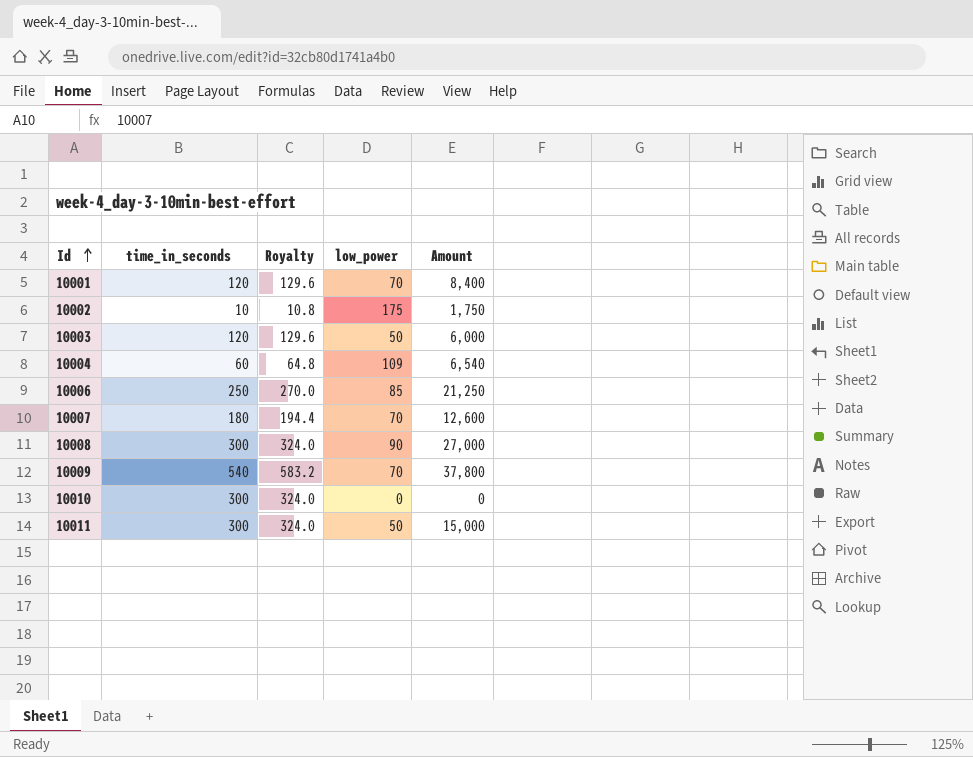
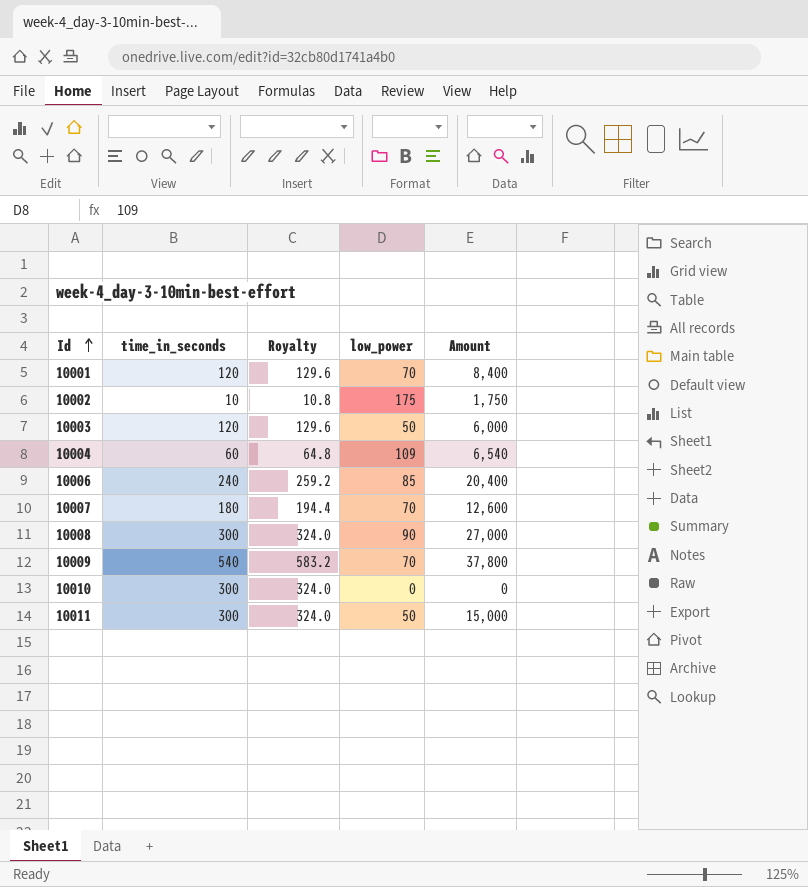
10006 | time_in_seconds: 250 -> 240
10006 | Royalty: 270.0 -> 259.2
10006 | Amount: 21,250 -> 20,400

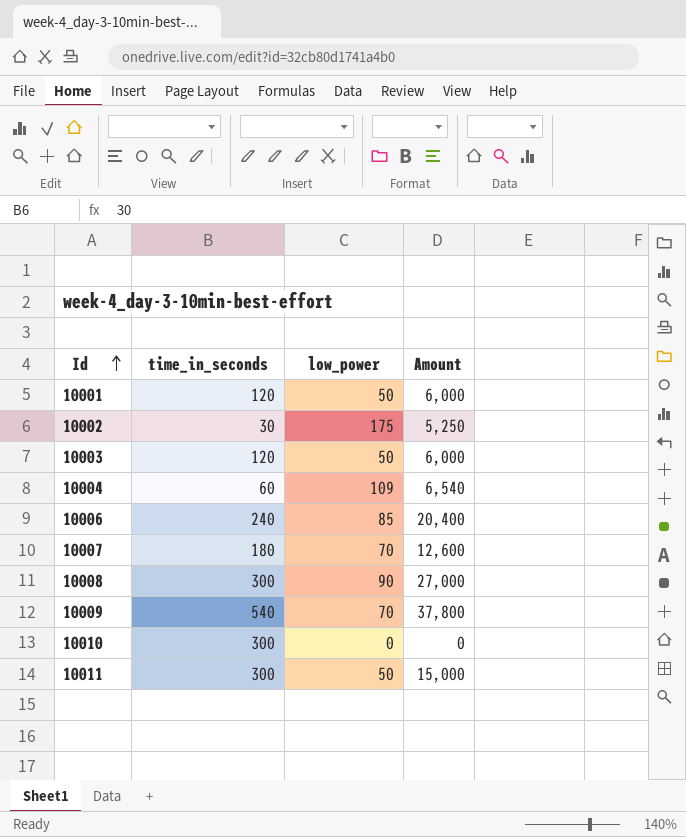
column Royalty | formula: [time_in_seconds] * 1.08 -> none
10001 | low_power: 70 -> 50
10001 | Amount: 8,400 -> 6,000
10002 | time_in_seconds: 10 -> 30
10002 | Amount: 1,750 -> 5,250

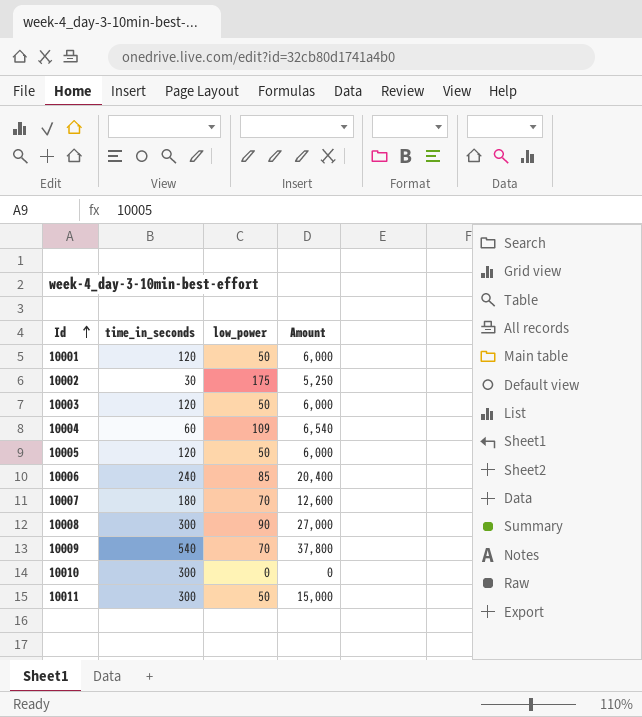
row 10005: none -> 120 | 50 | 6,000

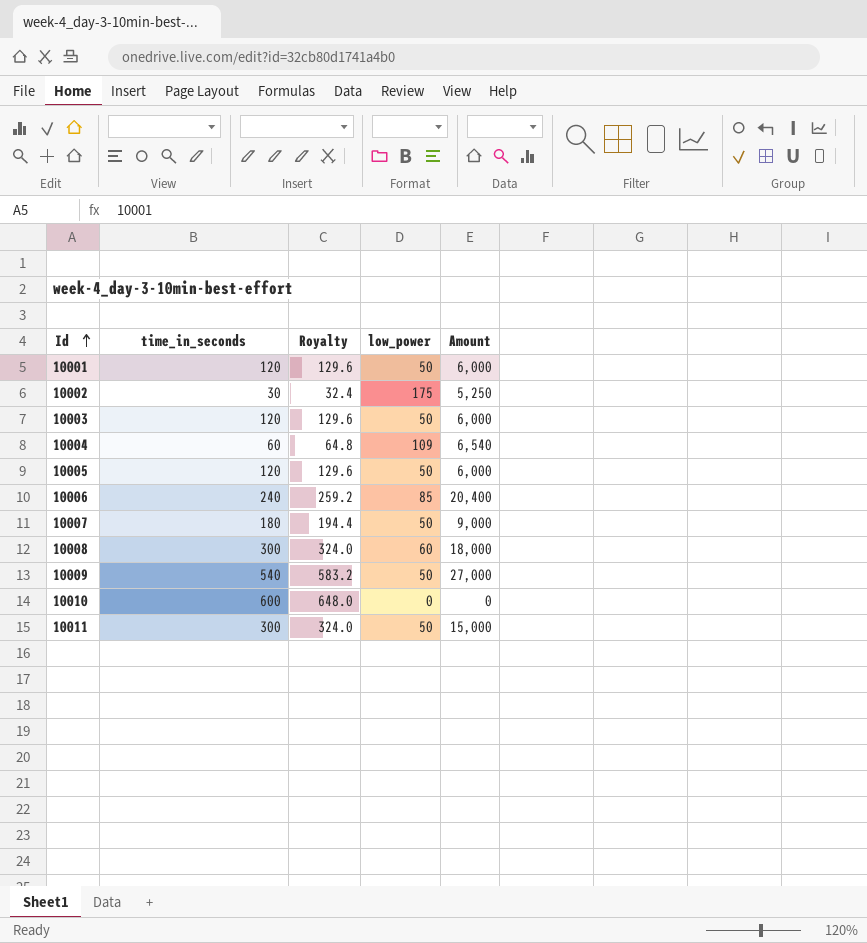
column Royalty | formula: none -> [time_in_seconds] * 1.08
10007 | low_power: 70 -> 50
10007 | Amount: 12,600 -> 9,000
10008 | low_power: 90 -> 60
10008 | Amount: 27,000 -> 18,000
10009 | low_power: 70 -> 50
10009 | Amount: 37,800 -> 27,000
10010 | time_in_seconds: 300 -> 600

